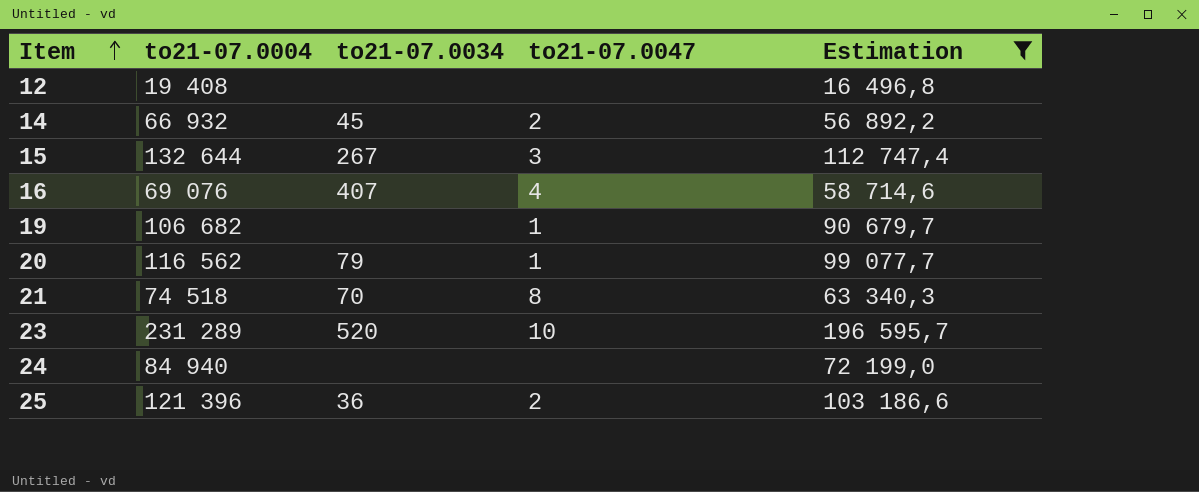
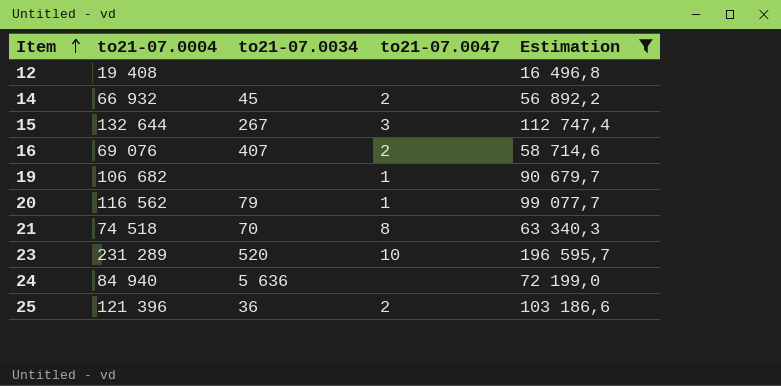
16 | to21-07.0047: 4 -> 2
24 | to21-07.0034: none -> 5 636

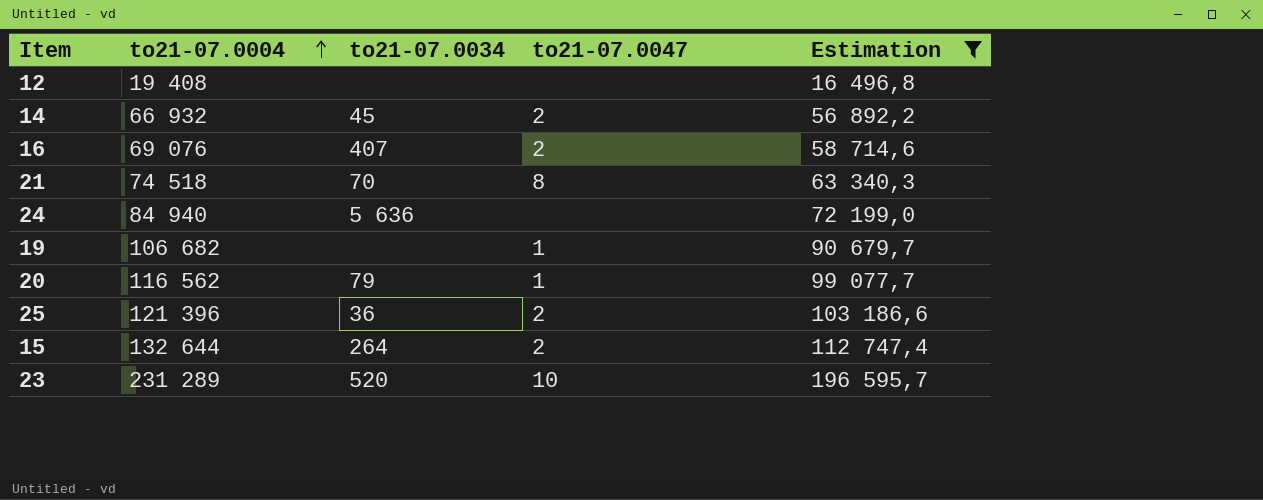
row order: Item ascending -> to21-07.0004 ascending
15 | to21-07.0034: 267 -> 264
15 | to21-07.0047: 3 -> 2

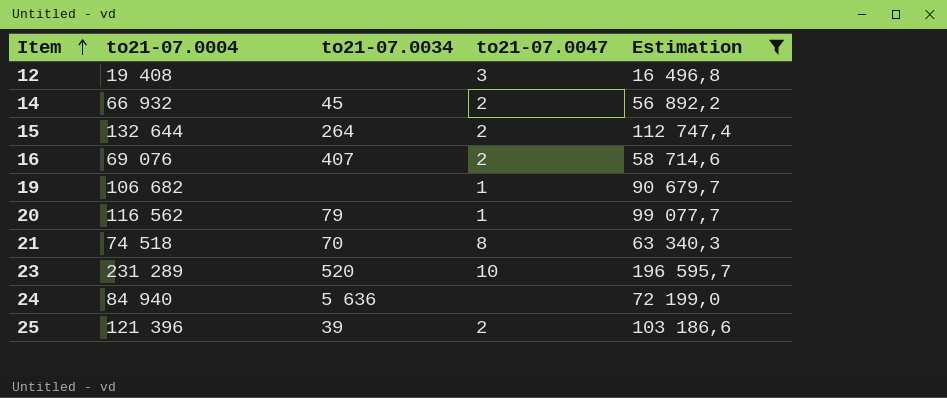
row order: to21-07.0004 ascending -> Item ascending
12 | to21-07.0047: none -> 3
25 | to21-07.0034: 36 -> 39

